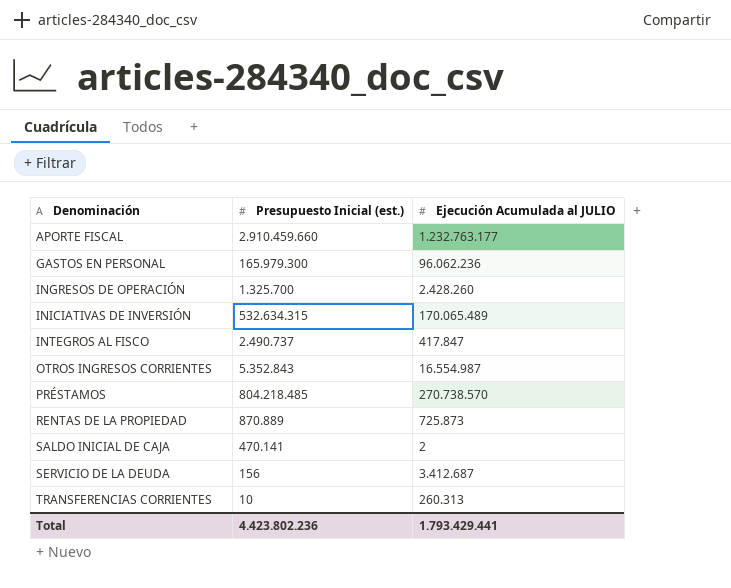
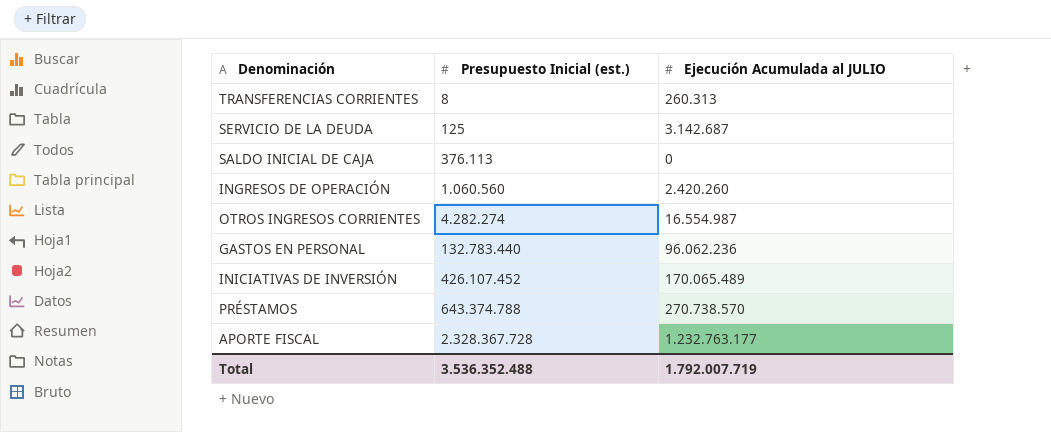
row order: Denominación ascending -> Presupuesto Inicial (est.) ascending
row INTEGROS AL FISCO: 2.490.737 | 417.847 -> none
row RENTAS DE LA PROPIEDAD: 870.889 | 725.873 -> none
TRANSFERENCIAS CORRIENTES | Presupuesto Inicial (est.): 10 -> 8
SERVICIO DE LA DEUDA | Presupuesto Inicial (est.): 156 -> 125
SERVICIO DE LA DEUDA | Ejecución Acumulada al JULIO: 3.412.687 -> 3.142.687
SALDO INICIAL DE CAJA | Presupuesto Inicial (est.): 470.141 -> 376.113
SALDO INICIAL DE CAJA | Ejecución Acumulada al JULIO: 2 -> 0
INGRESOS DE OPERACIÓN | Presupuesto Inicial (est.): 1.325.700 -> 1.060.560
INGRESOS DE OPERACIÓN | Ejecución Acumulada al JULIO: 2.428.260 -> 2.420.260
OTROS INGRESOS CORRIENTES | Presupuesto Inicial (est.): 5.352.843 -> 4.282.274
GASTOS EN PERSONAL | Presupuesto Inicial (est.): 165.979.300 -> 132.783.440
INICIATIVAS DE INVERSIÓN | Presupuesto Inicial (est.): 532.634.315 -> 426.107.452
PRÉSTAMOS | Presupuesto Inicial (est.): 804.218.485 -> 643.374.788
APORTE FISCAL | Presupuesto Inicial (est.): 2.910.459.660 -> 2.328.367.728
Total | Presupuesto Inicial (est.): 4.423.802.236 -> 3.536.352.488
Total | Ejecución Acumulada al JULIO: 1.793.429.441 -> 1.792.007.719

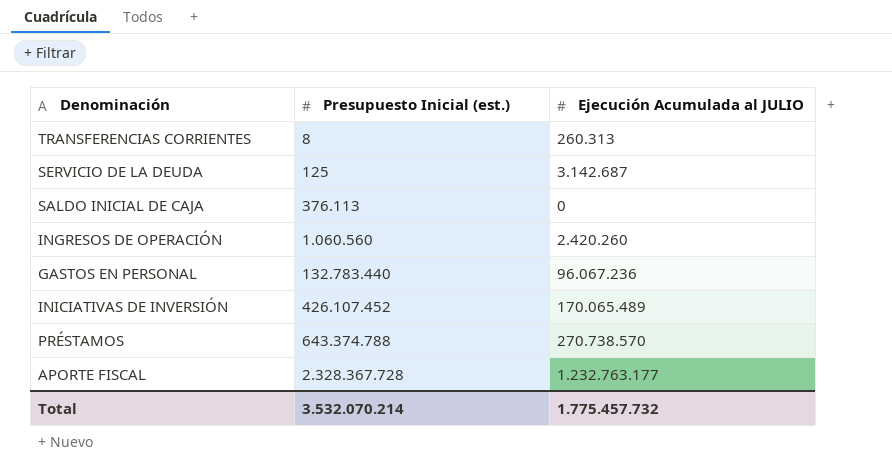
row OTROS INGRESOS CORRIENTES: 4.282.274 | 16.554.987 -> none
GASTOS EN PERSONAL | Ejecución Acumulada al JULIO: 96.062.236 -> 96.067.236
Total | Presupuesto Inicial (est.): 3.536.352.488 -> 3.532.070.214
Total | Ejecución Acumulada al JULIO: 1.792.007.719 -> 1.775.457.732

